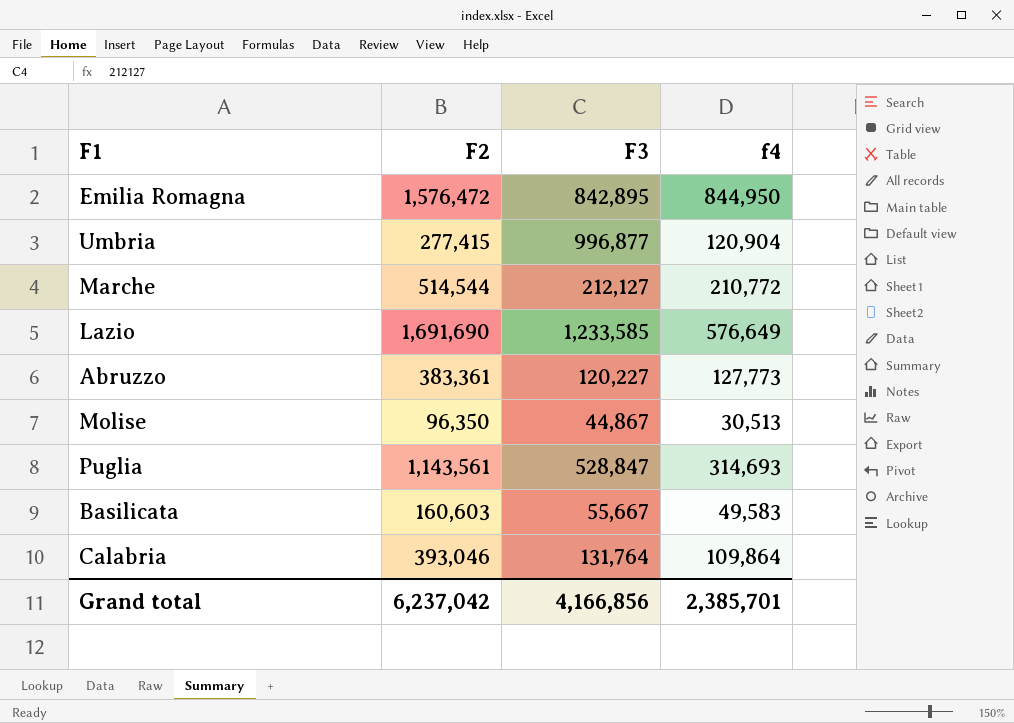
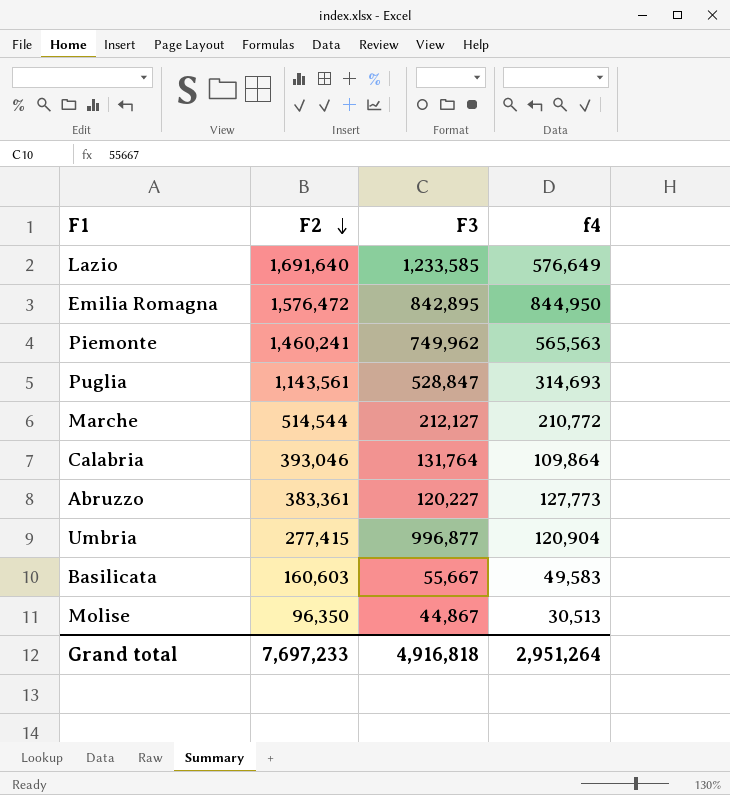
row order: none -> F2 descending
Lazio | F2: 1,691,690 -> 1,691,640
row Piemonte: none -> 1,460,241 | 749,962 | 565,563
Grand total | F2: 6,237,042 -> 7,697,233
Grand total | F3: 4,166,856 -> 4,916,818
Grand total | f4: 2,385,701 -> 2,951,264

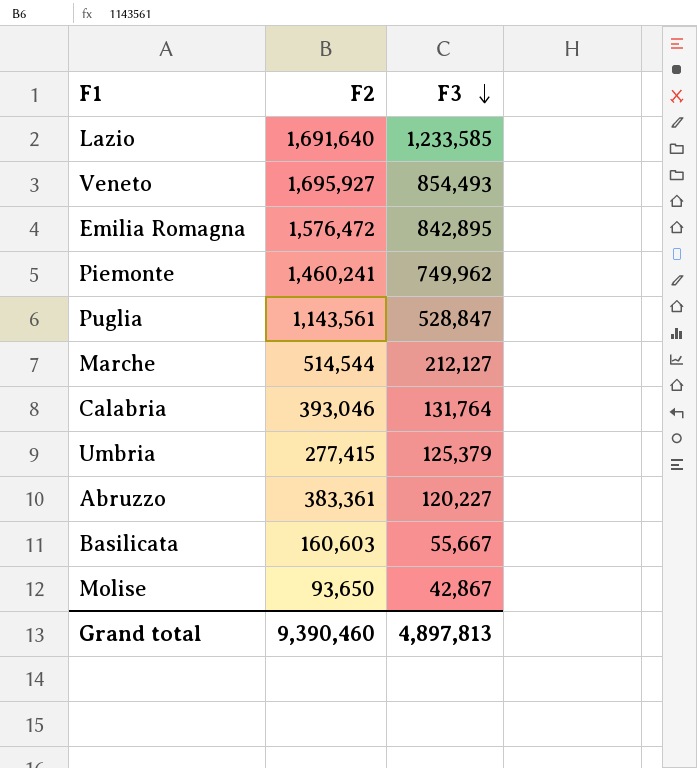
row order: F2 descending -> F3 descending
column f4 | position: 4 -> none
row Veneto: none -> 1,695,927 | 854,493
Umbria | F3: 996,877 -> 125,379
Molise | F2: 96,350 -> 93,650
Molise | F3: 44,867 -> 42,867
Grand total | F2: 7,697,233 -> 9,390,460
Grand total | F3: 4,916,818 -> 4,897,813

